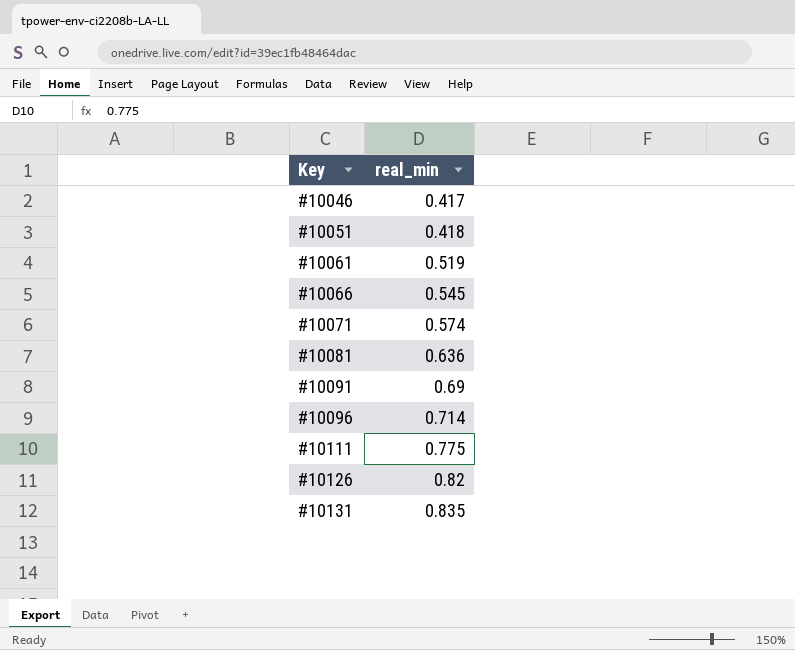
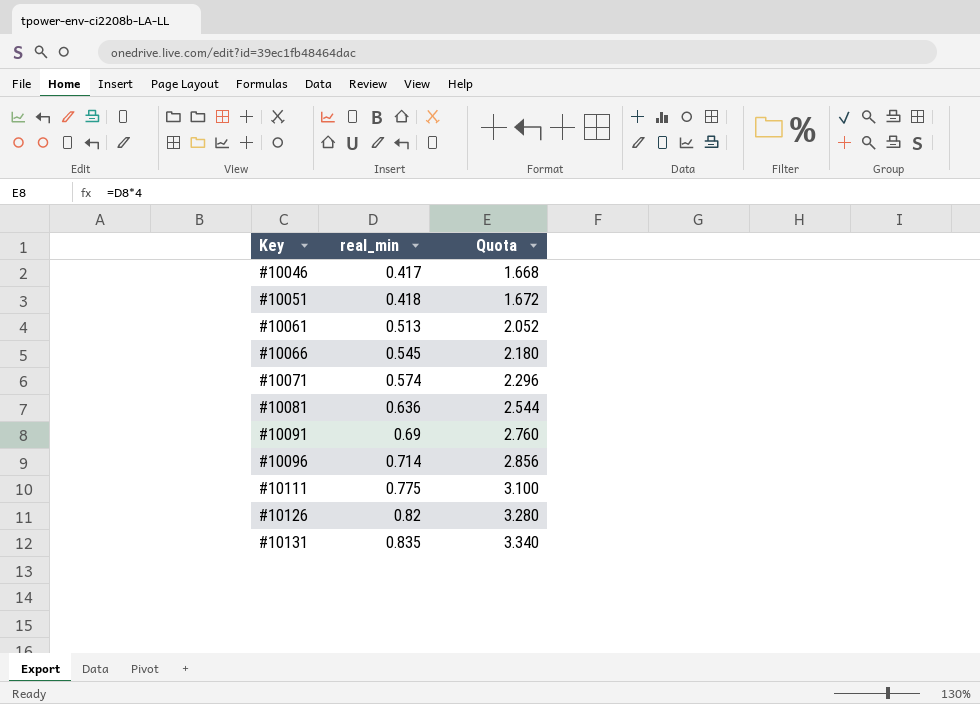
column Quota | formula: none -> [real_min] * 4
#10061 | real_min: 0.519 -> 0.513

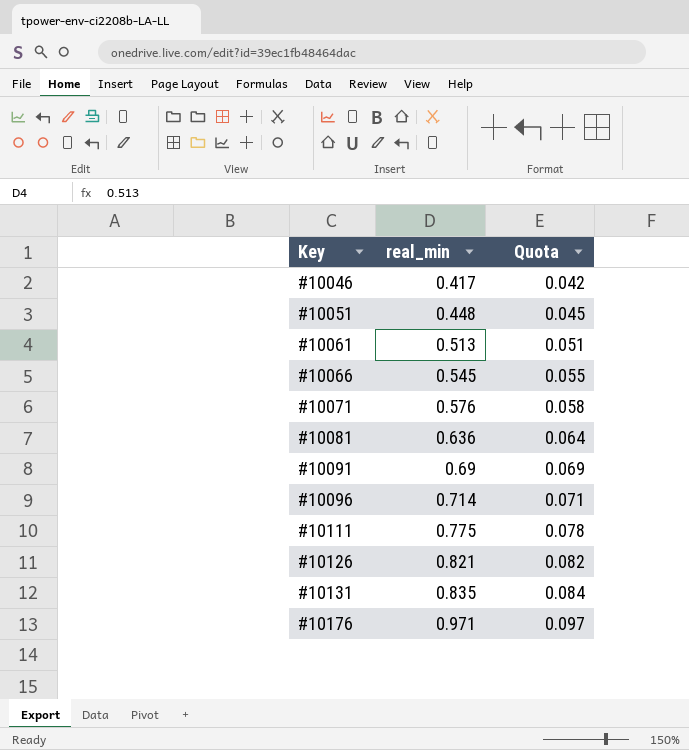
column Quota | formula: [real_min] * 4 -> [real_min] * 0.1
#10051 | real_min: 0.418 -> 0.448
#10071 | real_min: 0.574 -> 0.576
#10126 | real_min: 0.82 -> 0.821
row #10176: none -> 0.971 | 0.097

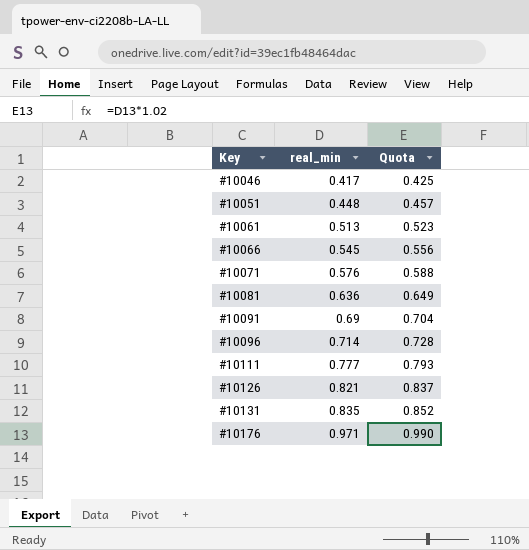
column Quota | formula: [real_min] * 0.1 -> [real_min] * 1.02
#10111 | real_min: 0.775 -> 0.777

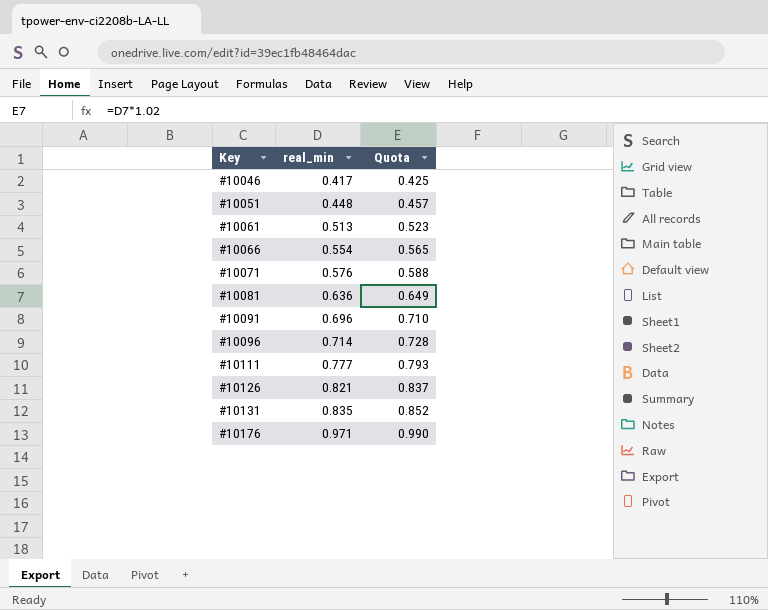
#10066 | real_min: 0.545 -> 0.554
#10066 | Quota: 0.556 -> 0.565
#10091 | real_min: 0.69 -> 0.696
#10091 | Quota: 0.704 -> 0.710

